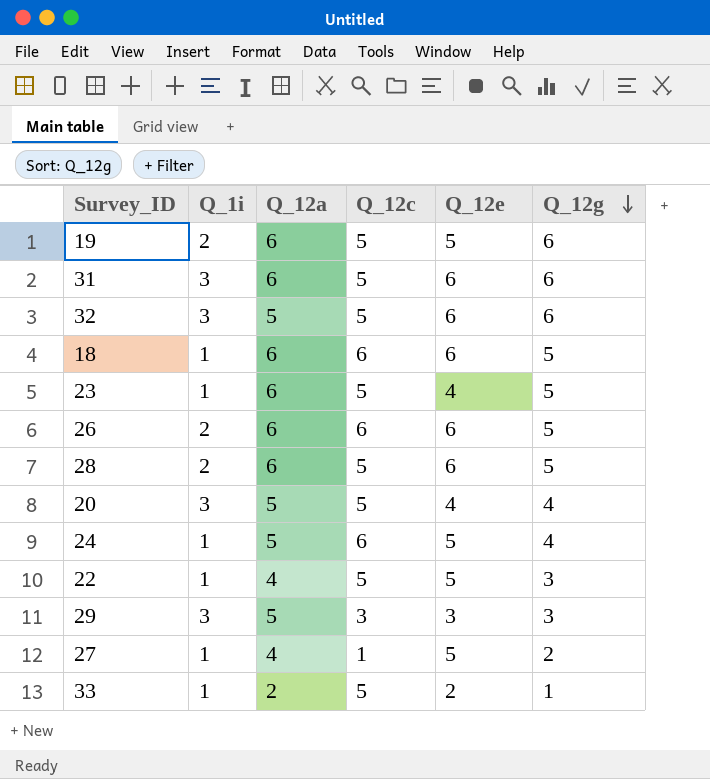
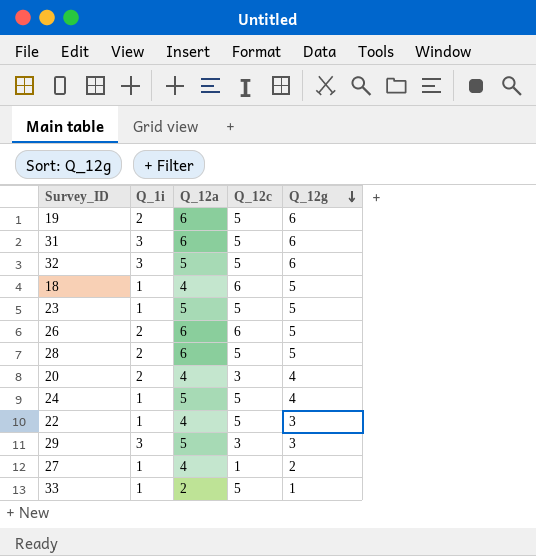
column Q_12e | position: 5 -> none
18 | Q_12a: 6 -> 4
23 | Q_12a: 6 -> 5
20 | Q_1i: 3 -> 2
20 | Q_12a: 5 -> 4
20 | Q_12c: 5 -> 3
24 | Q_12c: 6 -> 5

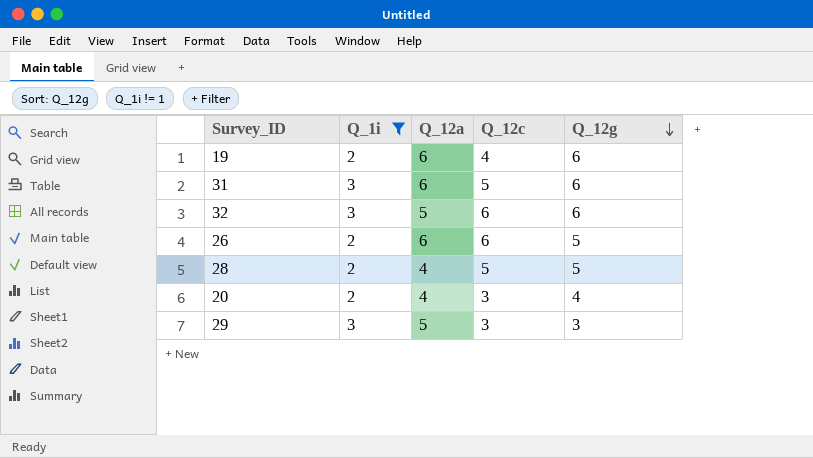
filter: none -> Q_1i != 1
19 | Q_12c: 5 -> 4
32 | Q_12c: 5 -> 6
28 | Q_12a: 6 -> 4

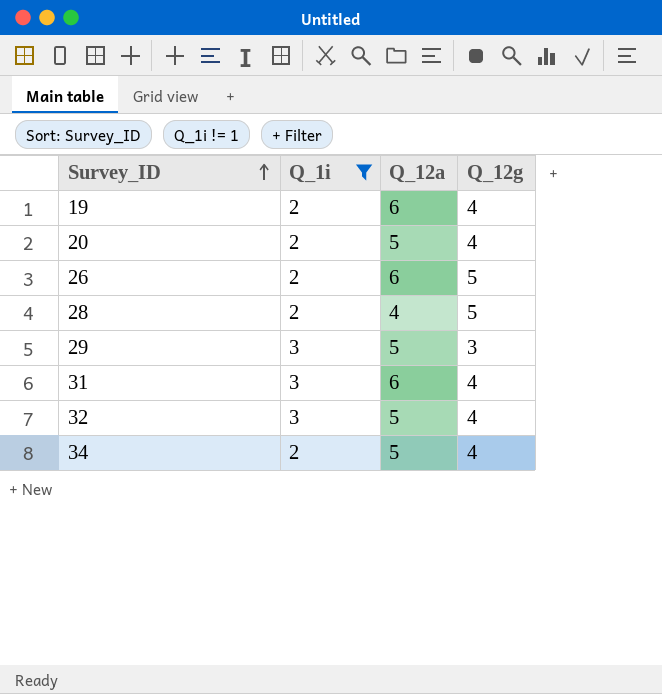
row order: Q_12g descending -> Survey_ID ascending
column Q_12c | position: 4 -> none
19 | Q_12g: 6 -> 4
20 | Q_12a: 4 -> 5
31 | Q_12g: 6 -> 4
32 | Q_12g: 6 -> 4
row 34: none -> 2 | 5 | 4

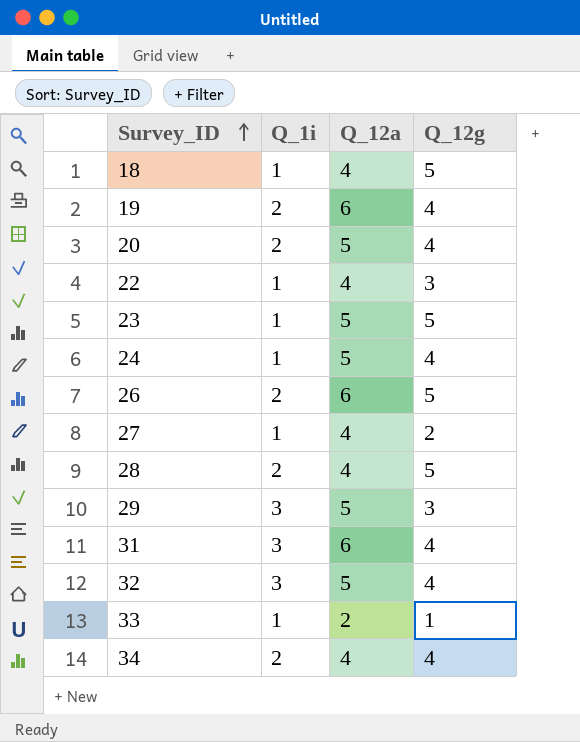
filter: Q_1i != 1 -> none
34 | Q_12a: 5 -> 4

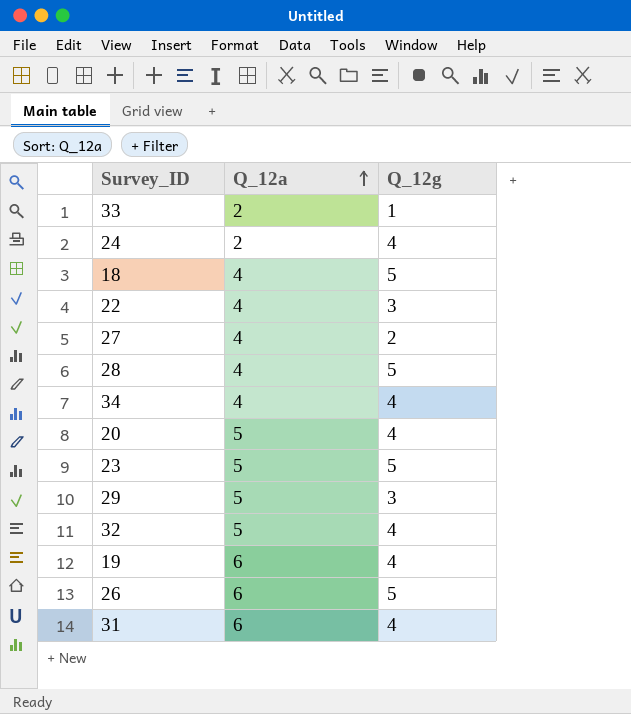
row order: Survey_ID ascending -> Q_12a ascending
column Q_1i | position: 2 -> none
24 | Q_12a: 5 -> 2

